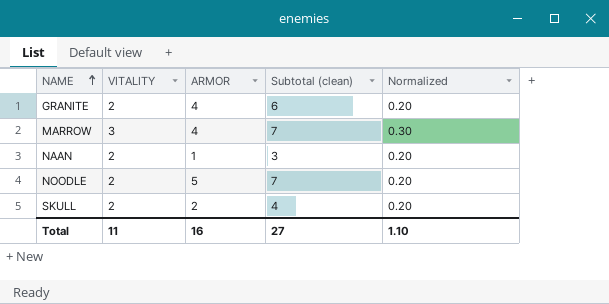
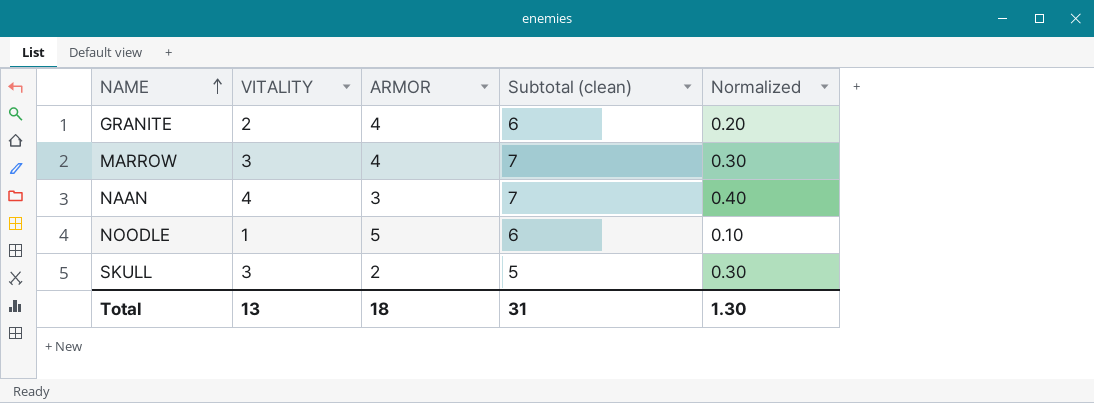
NAAN | VITALITY: 2 -> 4
NAAN | ARMOR: 1 -> 3
NAAN | Subtotal (clean): 3 -> 7
NAAN | Normalized: 0.20 -> 0.40
NOODLE | VITALITY: 2 -> 1
NOODLE | Subtotal (clean): 7 -> 6
NOODLE | Normalized: 0.20 -> 0.10
SKULL | VITALITY: 2 -> 3
SKULL | Subtotal (clean): 4 -> 5
SKULL | Normalized: 0.20 -> 0.30
Total | VITALITY: 11 -> 13
Total | ARMOR: 16 -> 18
Total | Subtotal (clean): 27 -> 31
Total | Normalized: 1.10 -> 1.30

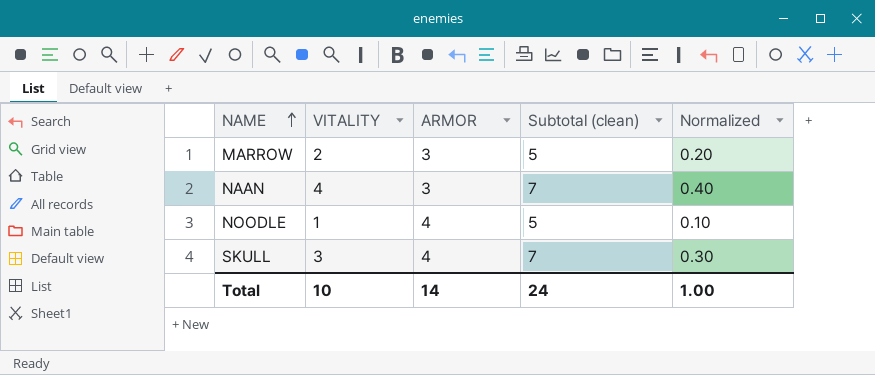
row GRANITE: 2 | 4 | 6 | 0.20 -> none
MARROW | VITALITY: 3 -> 2
MARROW | ARMOR: 4 -> 3
MARROW | Subtotal (clean): 7 -> 5
MARROW | Normalized: 0.30 -> 0.20
NOODLE | ARMOR: 5 -> 4
NOODLE | Subtotal (clean): 6 -> 5
SKULL | ARMOR: 2 -> 4
SKULL | Subtotal (clean): 5 -> 7
Total | VITALITY: 13 -> 10
Total | ARMOR: 18 -> 14
Total | Subtotal (clean): 31 -> 24
Total | Normalized: 1.30 -> 1.00

